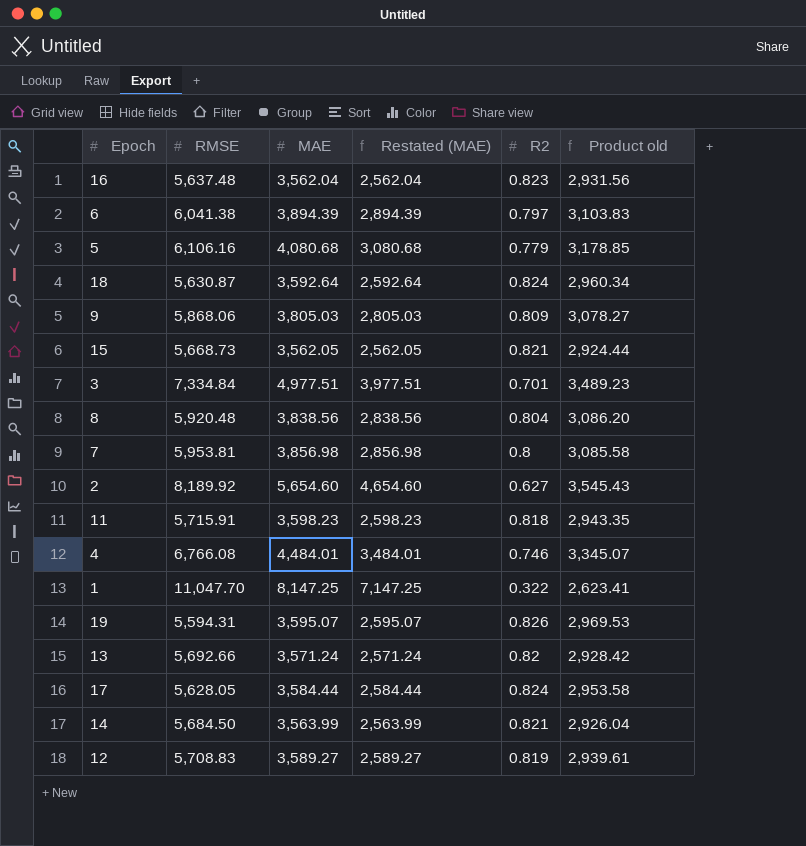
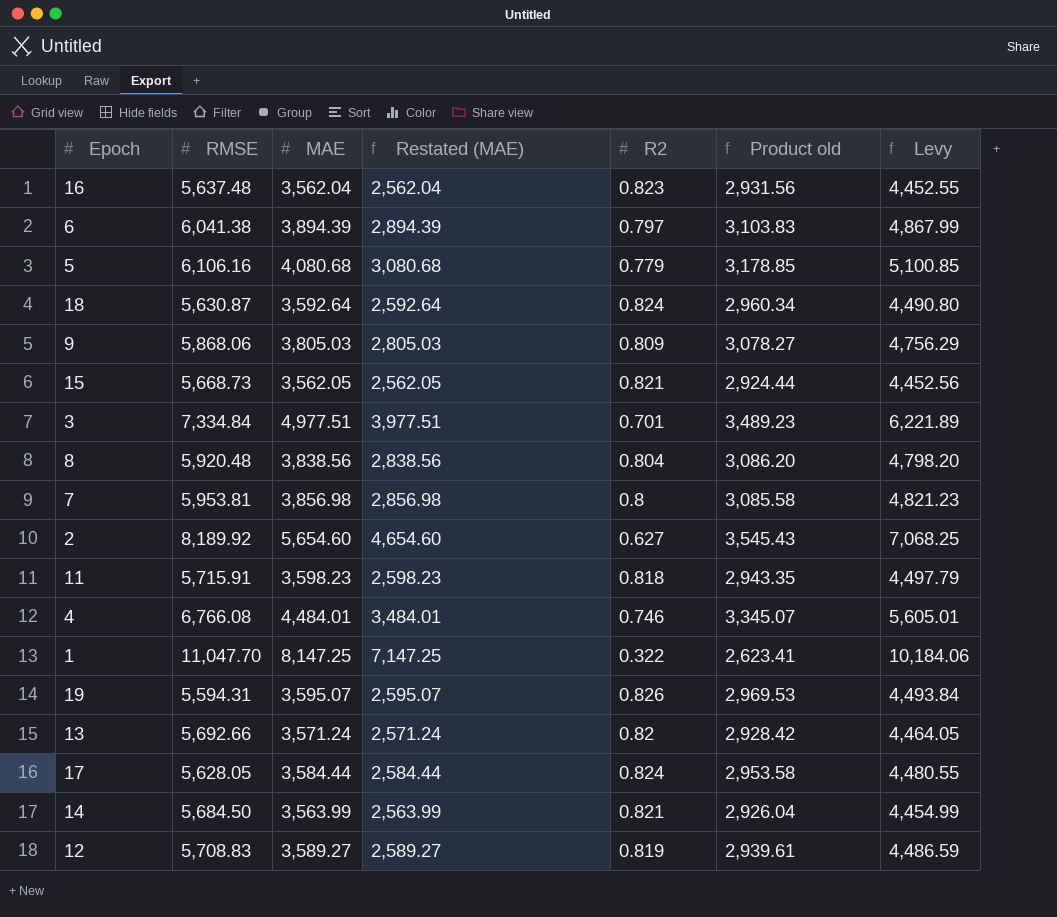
column Levy | formula: none -> [MAE] * 1.25

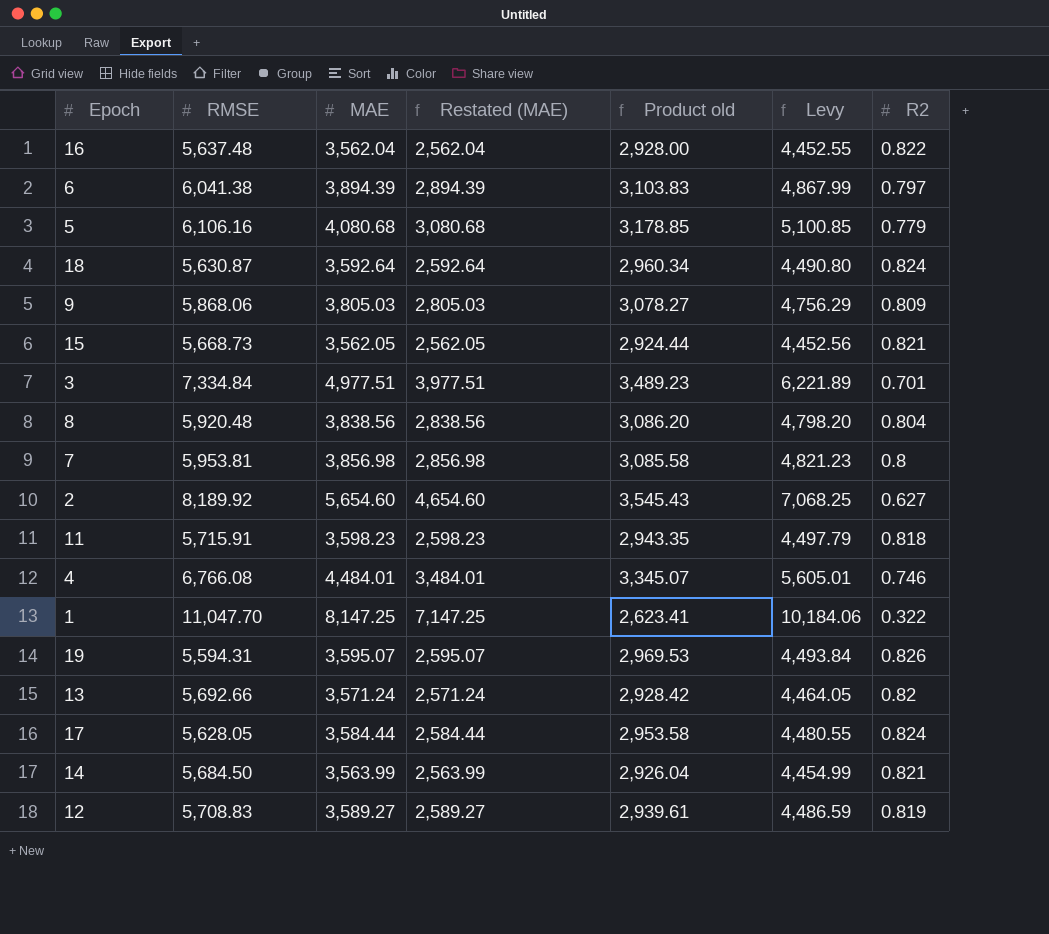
column R2 | position: 5 -> 7
16 | Product old: 2,931.56 -> 2,928.00
16 | R2: 0.823 -> 0.822

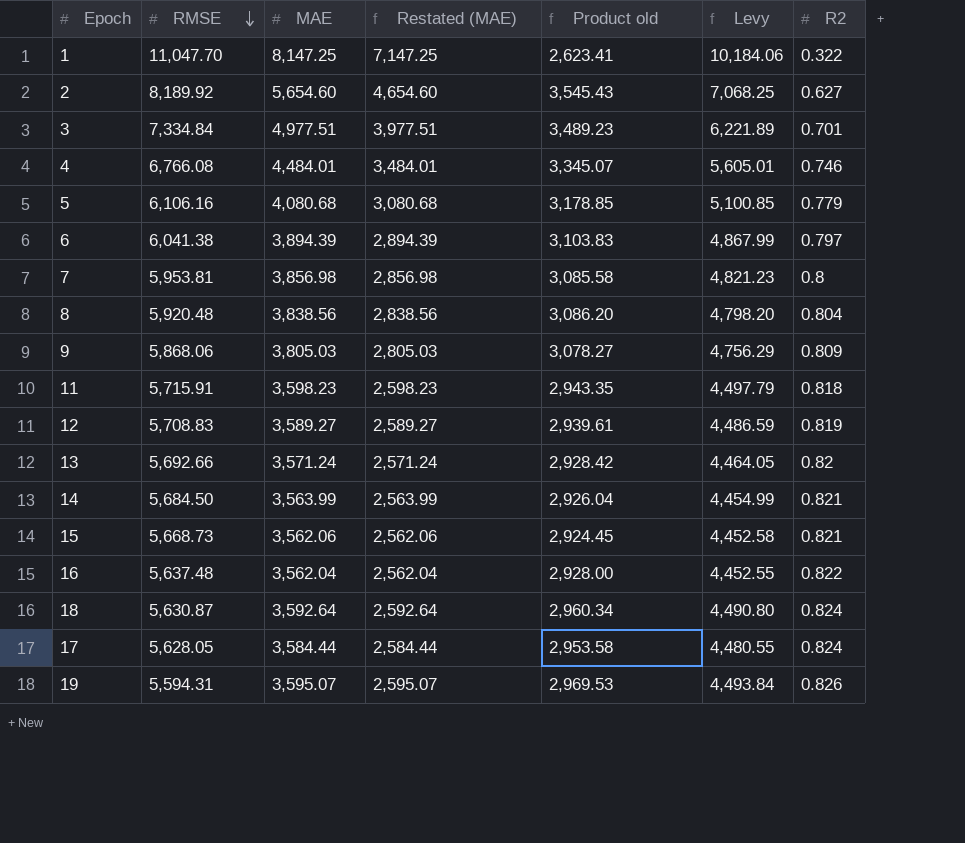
row order: none -> RMSE descending
15 | MAE: 3,562.05 -> 3,562.06
15 | Restated (MAE): 2,562.05 -> 2,562.06
15 | Product old: 2,924.44 -> 2,924.45
15 | Levy: 4,452.56 -> 4,452.58

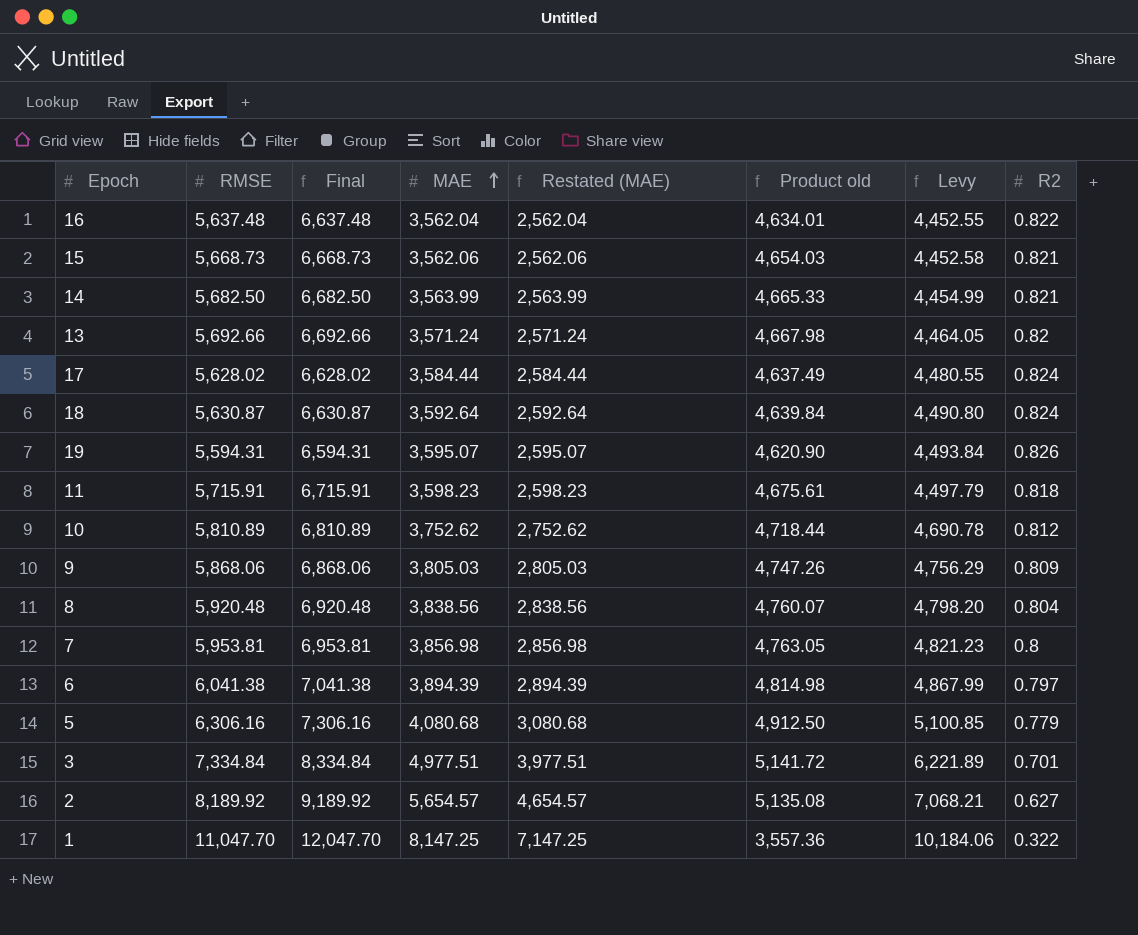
row order: RMSE descending -> MAE ascending
column Final | formula: none -> [RMSE] + 1000
column Product old | formula: [MAE] * [R2] -> [RMSE] * [R2]
row 4: 6,766.08 | 4,484.01 | 3,484.01 | 3,345.07 | 5,605.01 | 0.746 -> none
row 12: 5,708.83 | 3,589.27 | 2,589.27 | 2,939.61 | 4,486.59 | 0.819 -> none
14 | RMSE: 5,684.50 -> 5,682.50
17 | RMSE: 5,628.05 -> 5,628.02
row 10: none -> 5,810.89 | 6,810.89 | 3,752.62 | 2,752.62 | 4,718.44 | 4,690.78 | 0.812
5 | RMSE: 6,106.16 -> 6,306.16
2 | MAE: 5,654.60 -> 5,654.57
2 | Restated (MAE): 4,654.60 -> 4,654.57
2 | Levy: 7,068.25 -> 7,068.21

